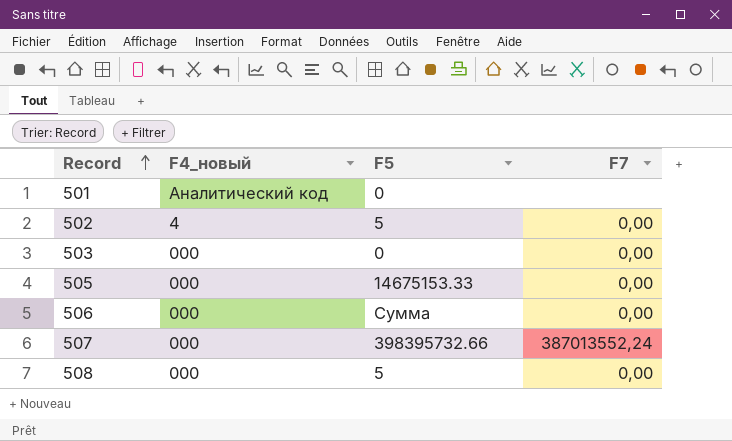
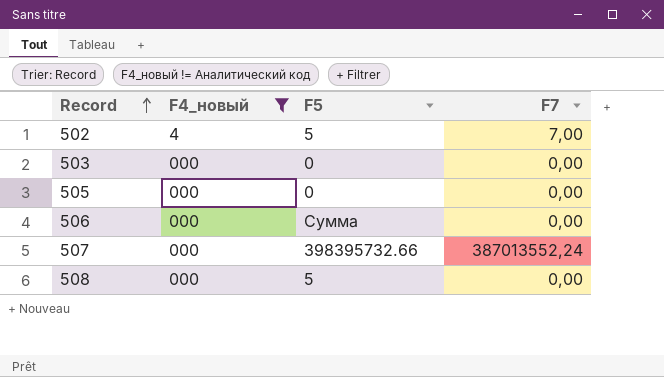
filter: none -> F4_новый != Аналитический код
502 | F7: 0,00 -> 7,00
505 | F5: 14675153.33 -> 0

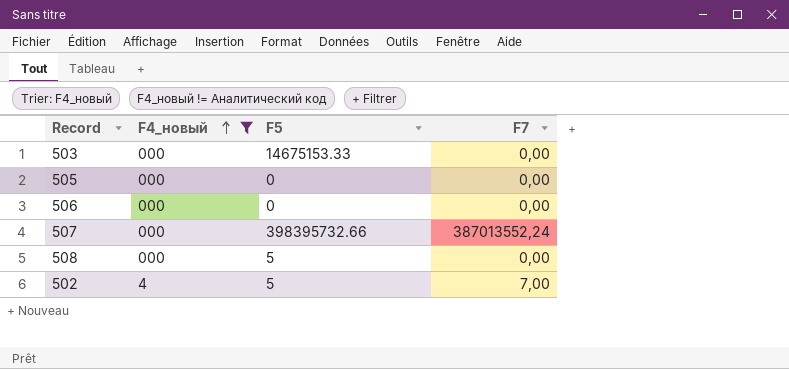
row order: Record ascending -> F4_новый ascending
503 | F5: 0 -> 14675153.33
506 | F5: Сумма -> 0

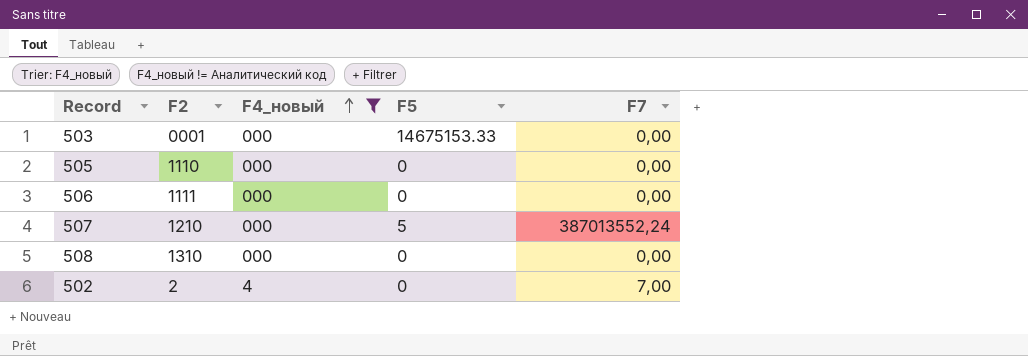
column F2 | position: none -> 2
507 | F5: 398395732.66 -> 5
508 | F5: 5 -> 0
502 | F5: 5 -> 0

